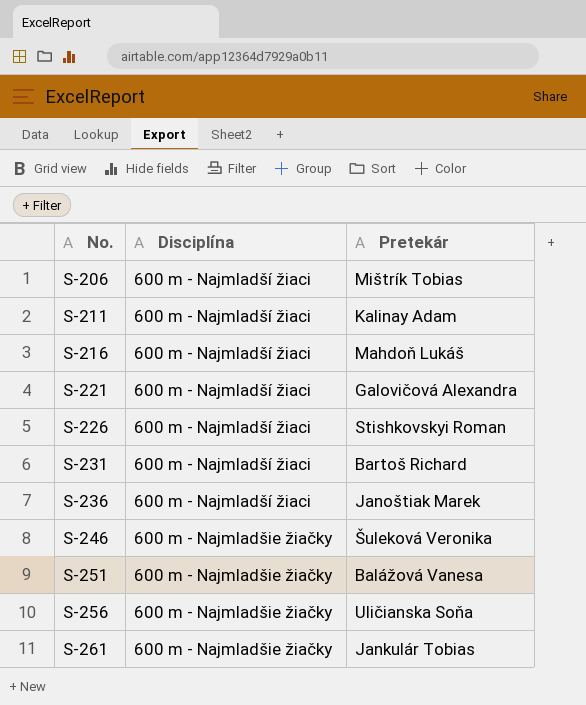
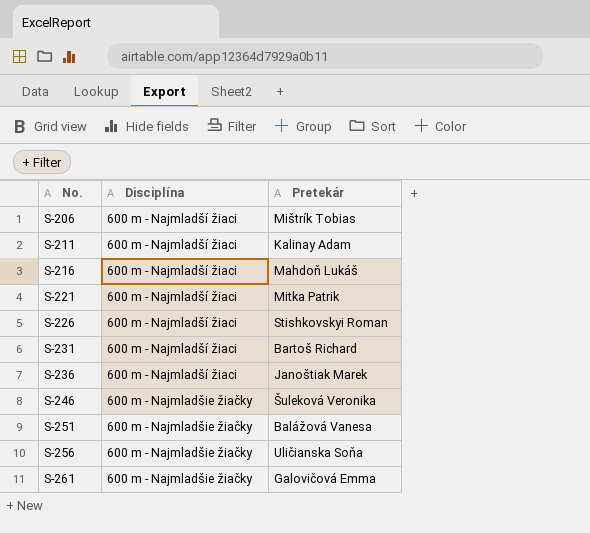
S-221 | Pretekár: Galovičová Alexandra -> Mitka Patrik
S-261 | Pretekár: Jankulár Tobias -> Galovičová Emma

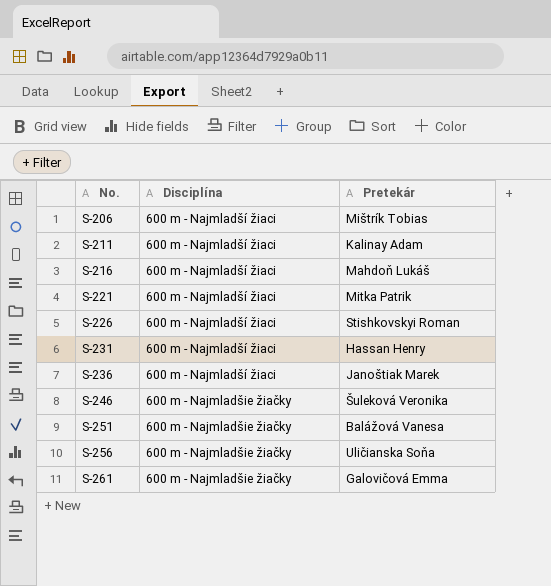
S-231 | Pretekár: Bartoš Richard -> Hassan Henry

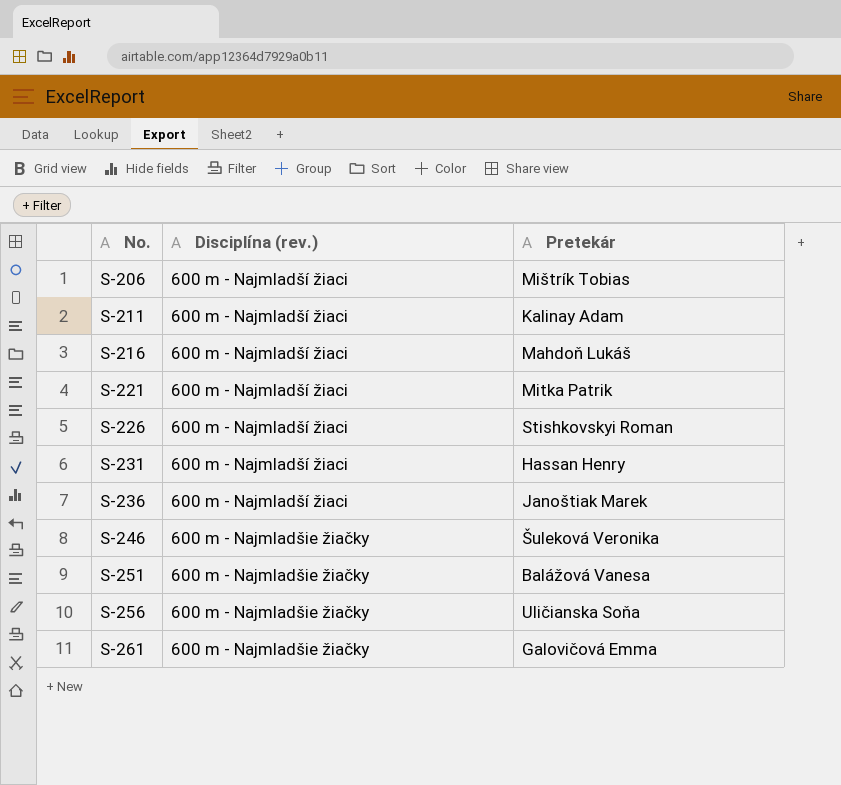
column name: Disciplína -> Disciplína (rev.)

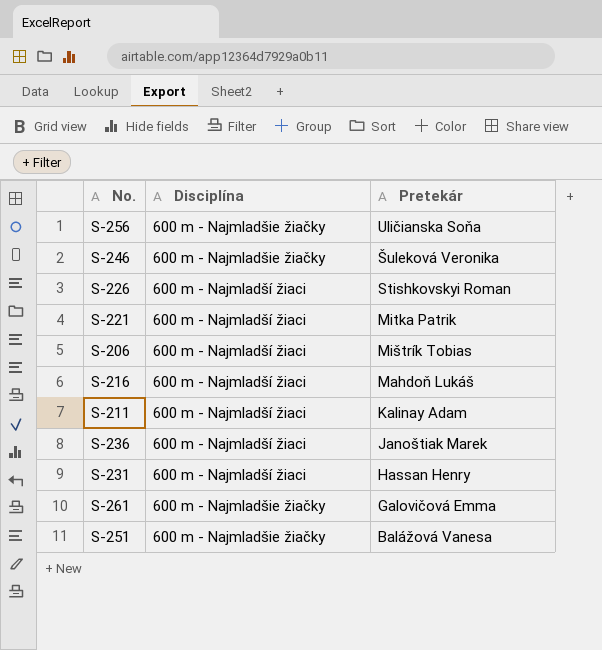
row order: No. ascending -> Pretekár descending
column name: Disciplína (rev.) -> Disciplína

